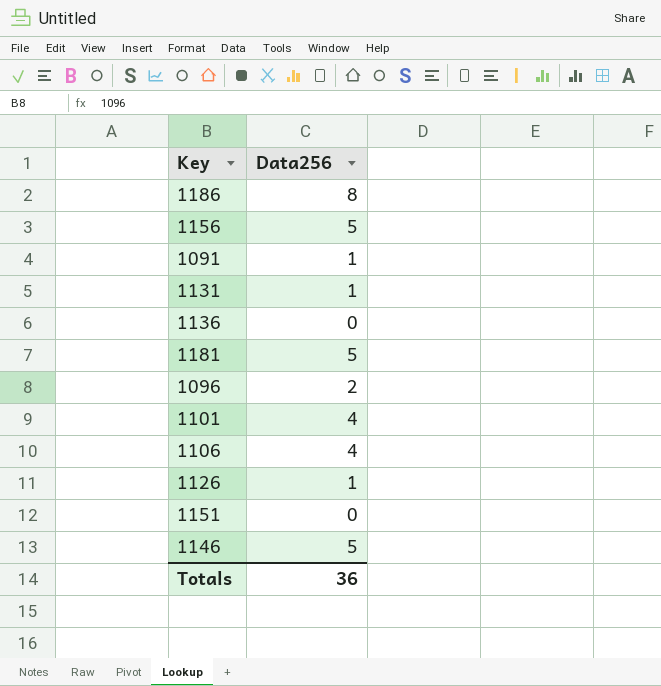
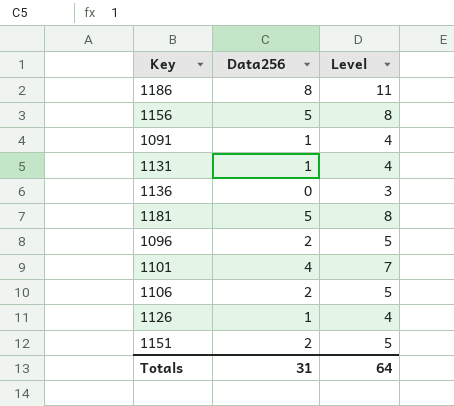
column Level | formula: none -> [Data256] + 3
row 1146: 5 -> none
1106 | Data256: 4 -> 2
1151 | Data256: 0 -> 2
Totals | Data256: 36 -> 31

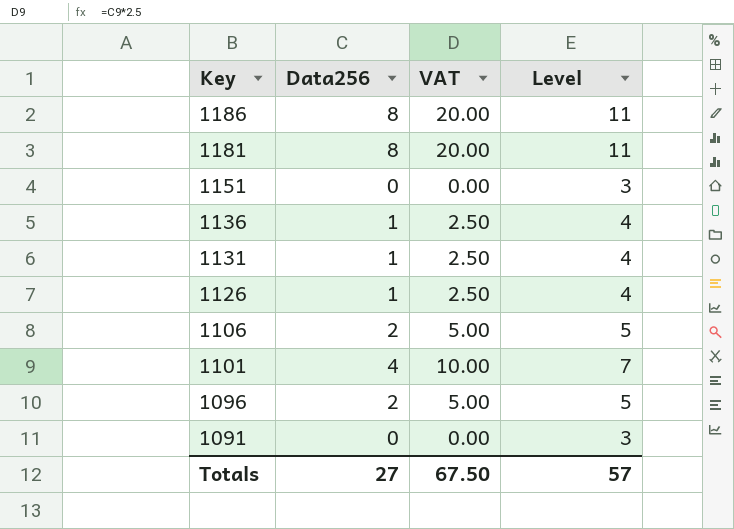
row order: none -> Key descending
column VAT | formula: none -> [Data256] * 2.5
row 1156: 5 | 8 -> none
1181 | Data256: 5 -> 8
1181 | Level: 8 -> 11
1151 | Data256: 2 -> 0
1151 | Level: 5 -> 3
1136 | Data256: 0 -> 1
1136 | Level: 3 -> 4
1091 | Data256: 1 -> 0
1091 | Level: 4 -> 3
Totals | Data256: 31 -> 27
Totals | Level: 64 -> 57

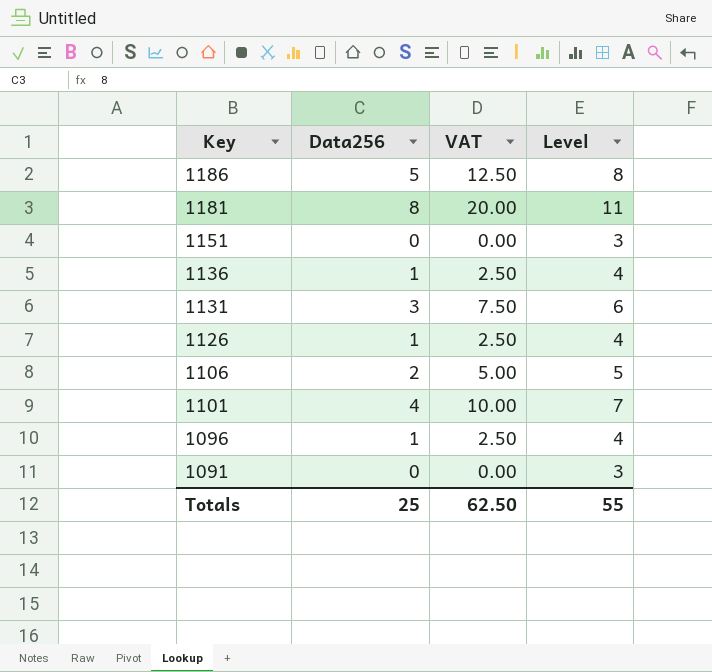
1186 | Data256: 8 -> 5
1186 | VAT: 20.00 -> 12.50
1186 | Level: 11 -> 8
1131 | Data256: 1 -> 3
1131 | VAT: 2.50 -> 7.50
1131 | Level: 4 -> 6
1096 | Data256: 2 -> 1
1096 | VAT: 5.00 -> 2.50
1096 | Level: 5 -> 4
Totals | Data256: 27 -> 25
Totals | VAT: 67.50 -> 62.50
Totals | Level: 57 -> 55

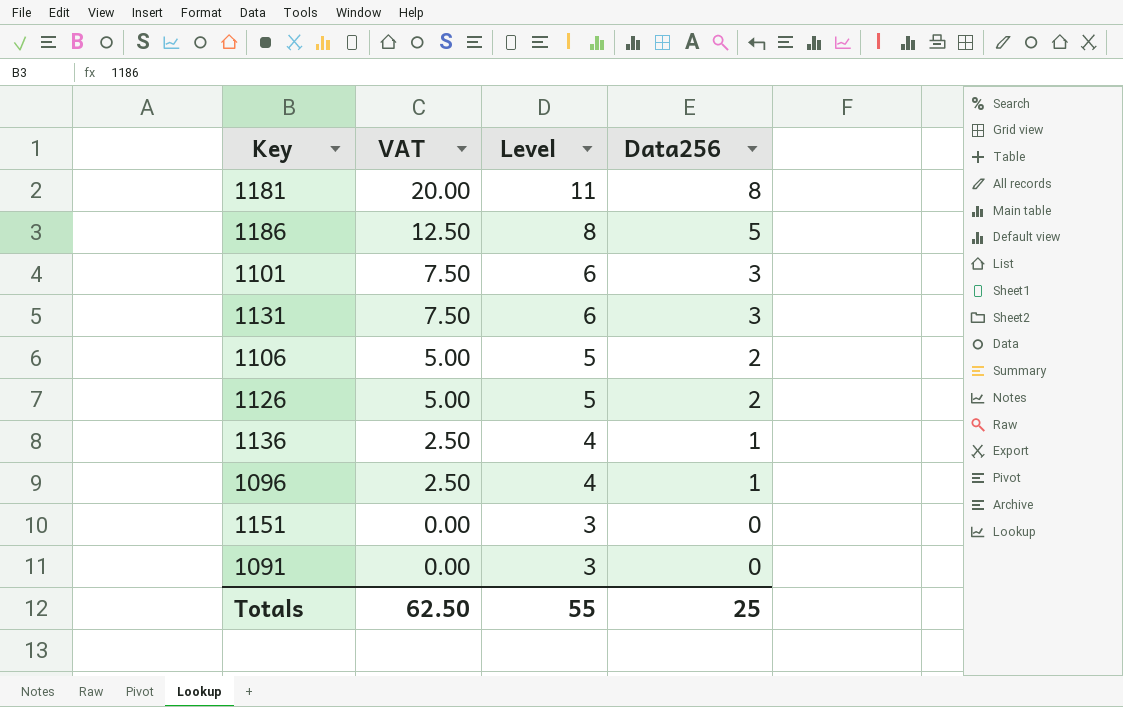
row order: Key descending -> VAT descending
column Data256 | position: 2 -> 4
1101 | VAT: 10.00 -> 7.50
1101 | Level: 7 -> 6
1101 | Data256: 4 -> 3
1126 | VAT: 2.50 -> 5.00
1126 | Level: 4 -> 5
1126 | Data256: 1 -> 2

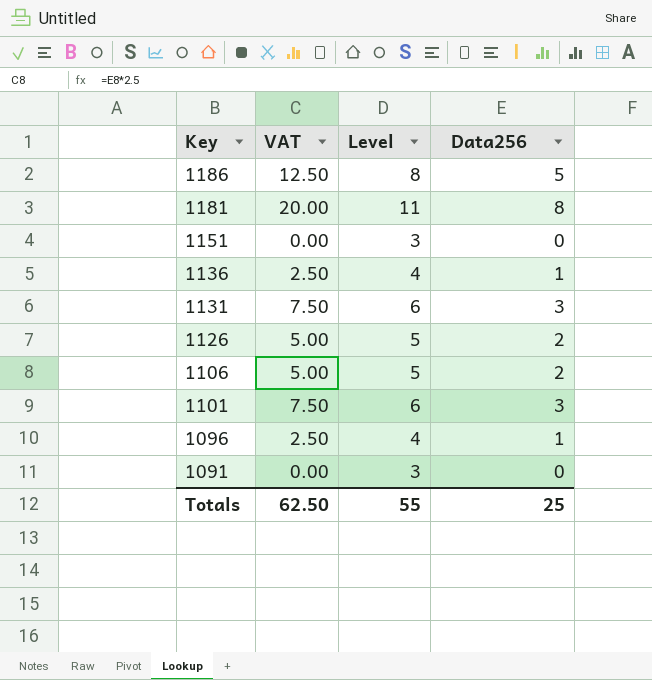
row order: VAT descending -> Key descending

